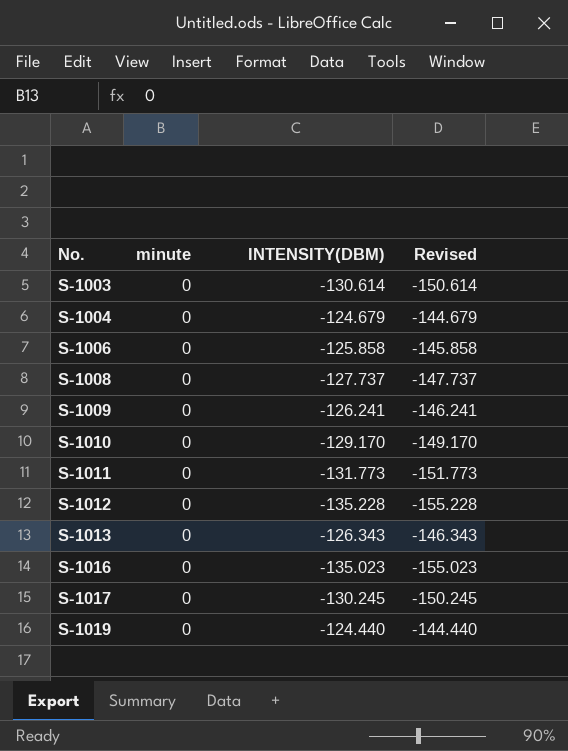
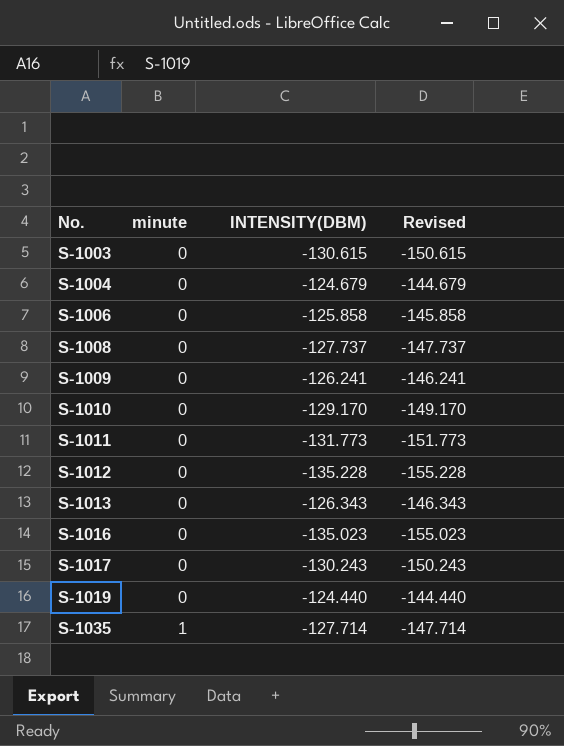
S-1003 | INTENSITY(DBM): -130.614 -> -130.615
S-1003 | Revised: -150.614 -> -150.615
S-1017 | INTENSITY(DBM): -130.245 -> -130.243
S-1017 | Revised: -150.245 -> -150.243
row S-1035: none -> 1 | -127.714 | -147.714

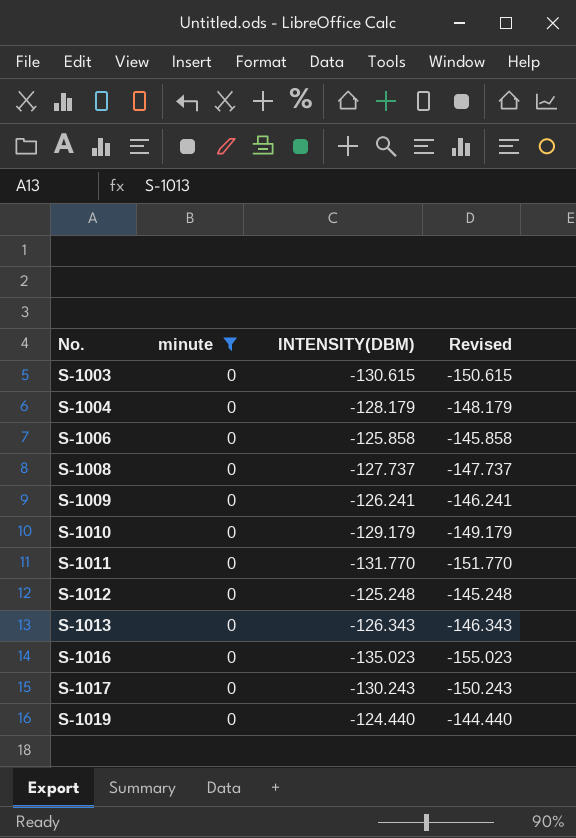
filter: none -> minute = 0
S-1004 | INTENSITY(DBM): -124.679 -> -128.179
S-1004 | Revised: -144.679 -> -148.179
S-1010 | INTENSITY(DBM): -129.170 -> -129.179
S-1010 | Revised: -149.170 -> -149.179
S-1011 | INTENSITY(DBM): -131.773 -> -131.770
S-1011 | Revised: -151.773 -> -151.770
S-1012 | INTENSITY(DBM): -135.228 -> -125.248
S-1012 | Revised: -155.228 -> -145.248

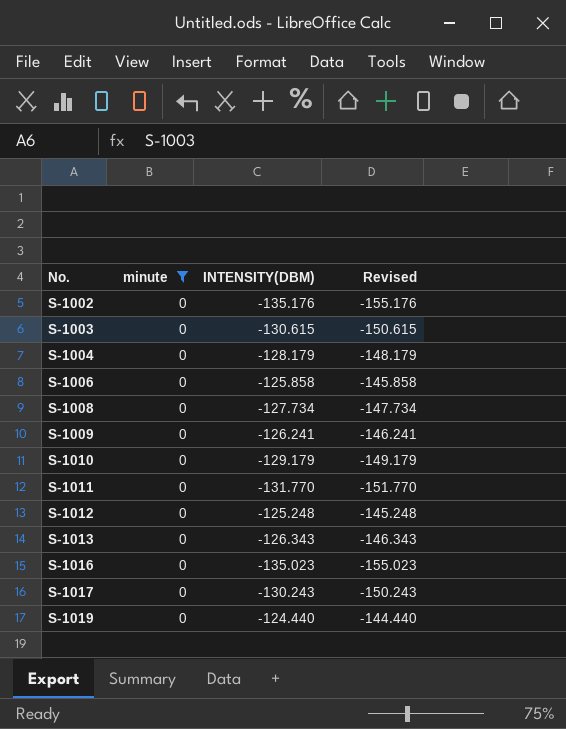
row S-1002: none -> 0 | -135.176 | -155.176
S-1008 | INTENSITY(DBM): -127.737 -> -127.734
S-1008 | Revised: -147.737 -> -147.734

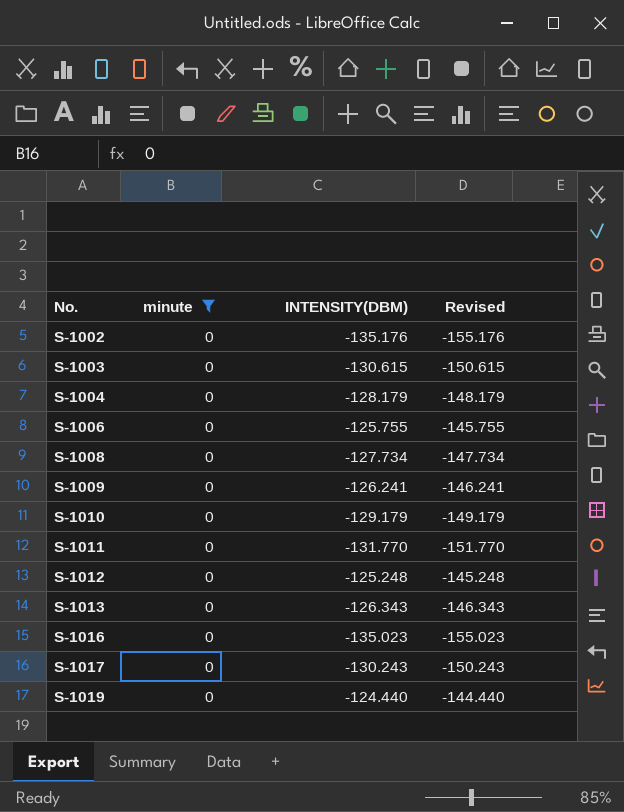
S-1006 | INTENSITY(DBM): -125.858 -> -125.755
S-1006 | Revised: -145.858 -> -145.755

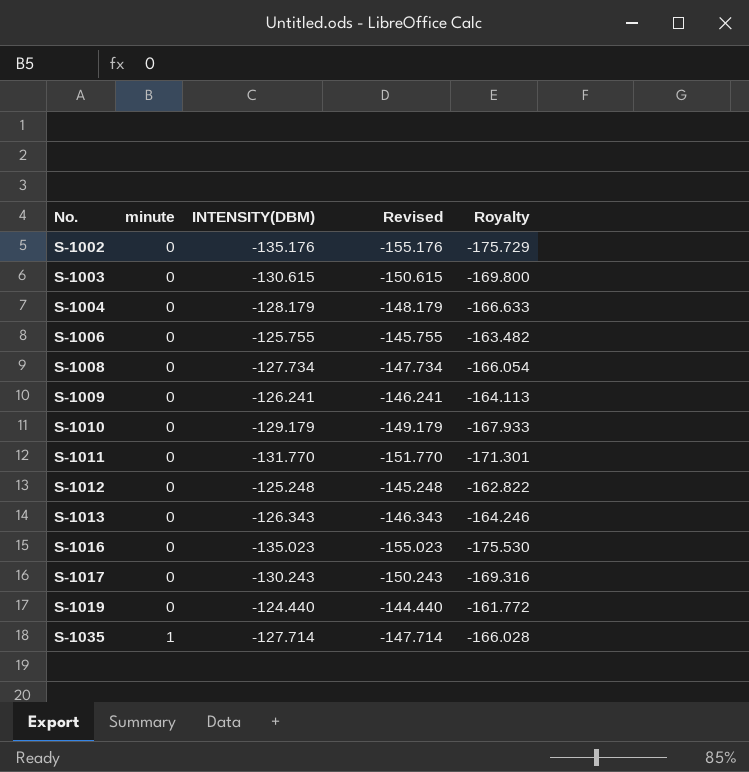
filter: minute = 0 -> none
column Royalty | formula: none -> [INTENSITY(DBM)] * 1.3

